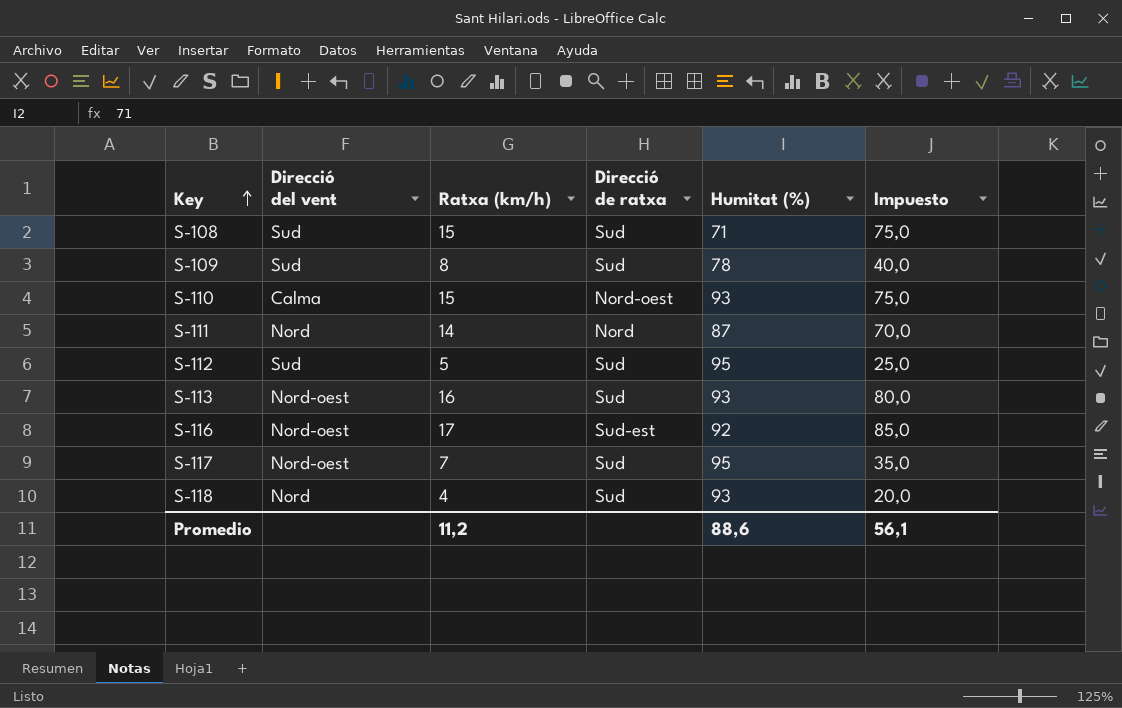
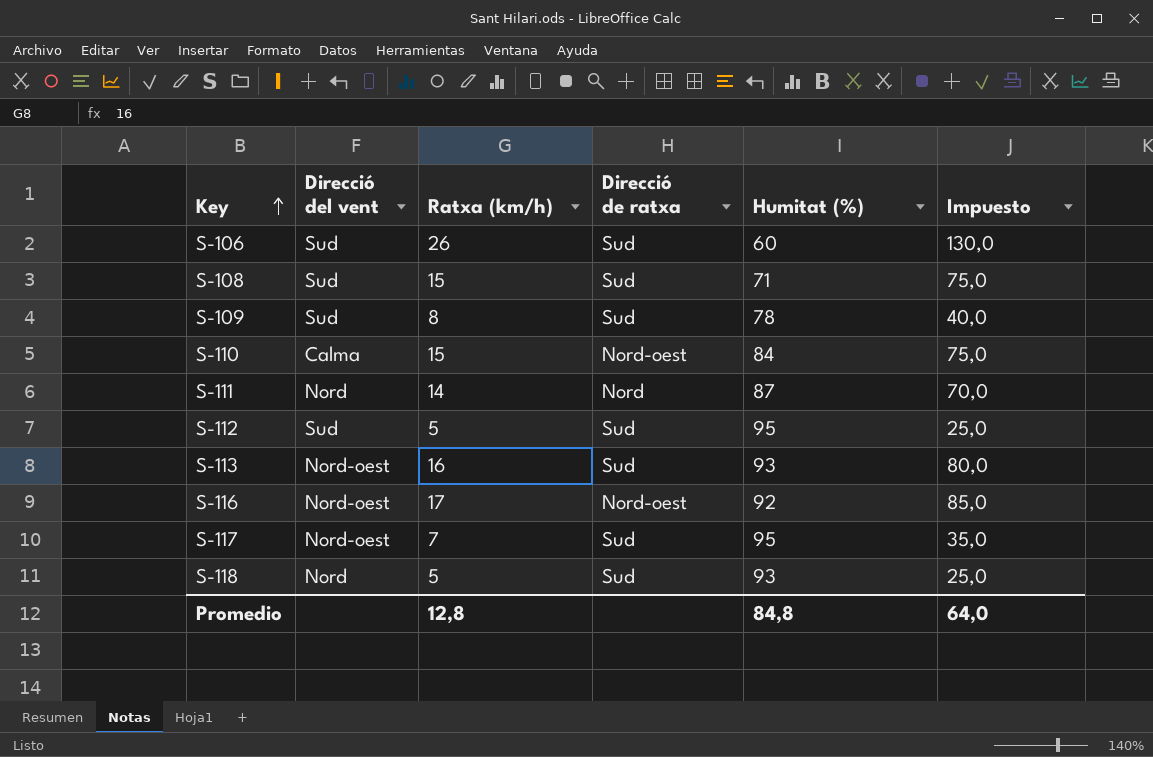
row S-106: none -> Sud | 26 | Sud | 60 | 130,0
S-110 | Humitat (%): 93 -> 84
S-116 | Direcció de ratxa: Sud-est -> Nord-oest
S-118 | Ratxa (km/h): 4 -> 5
S-118 | Impuesto: 20,0 -> 25,0
Promedio | Ratxa (km/h): 11,2 -> 12,8
Promedio | Humitat (%): 88,6 -> 84,8
Promedio | Impuesto: 56,1 -> 64,0

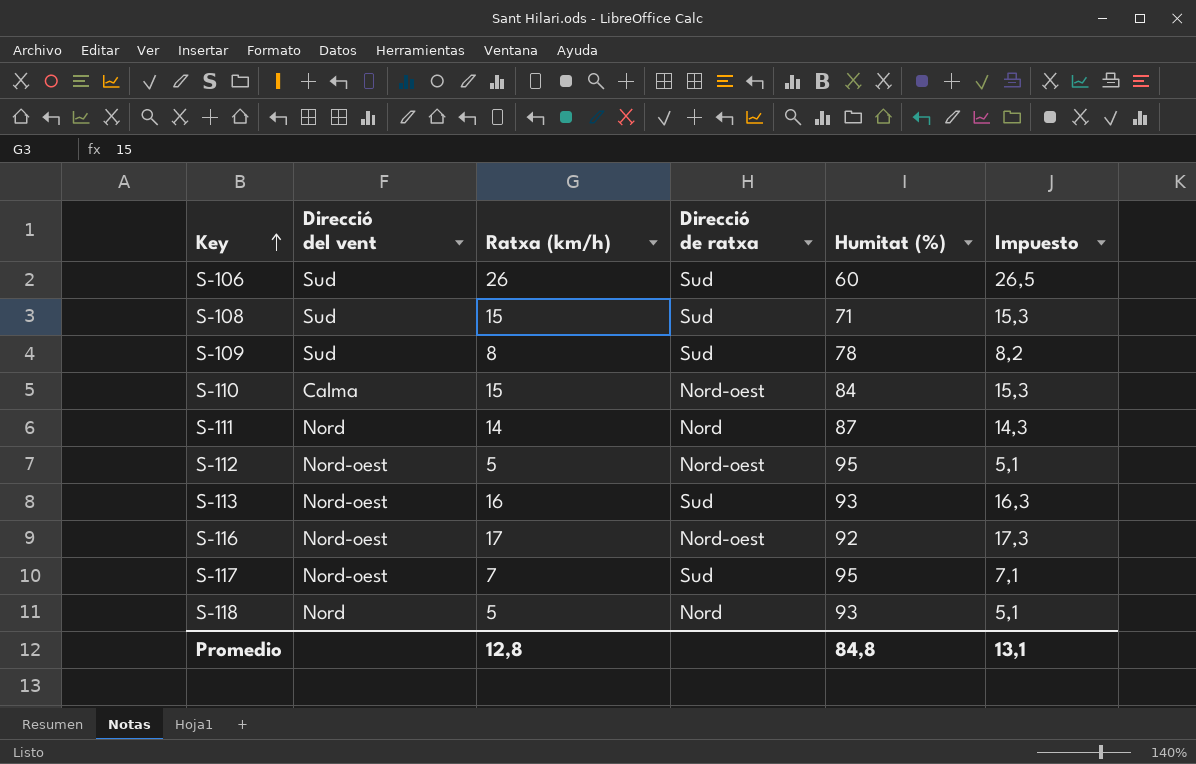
column Impuesto | formula: [Ratxa (km/h)] * 5 -> [Ratxa (km/h)] * 1,02
S-112 | Direcció del vent: Sud -> Nord-oest
S-112 | Direcció de ratxa: Sud -> Nord-oest
S-118 | Direcció de ratxa: Sud -> Nord
Promedio | Impuesto: 64,0 -> 13,1

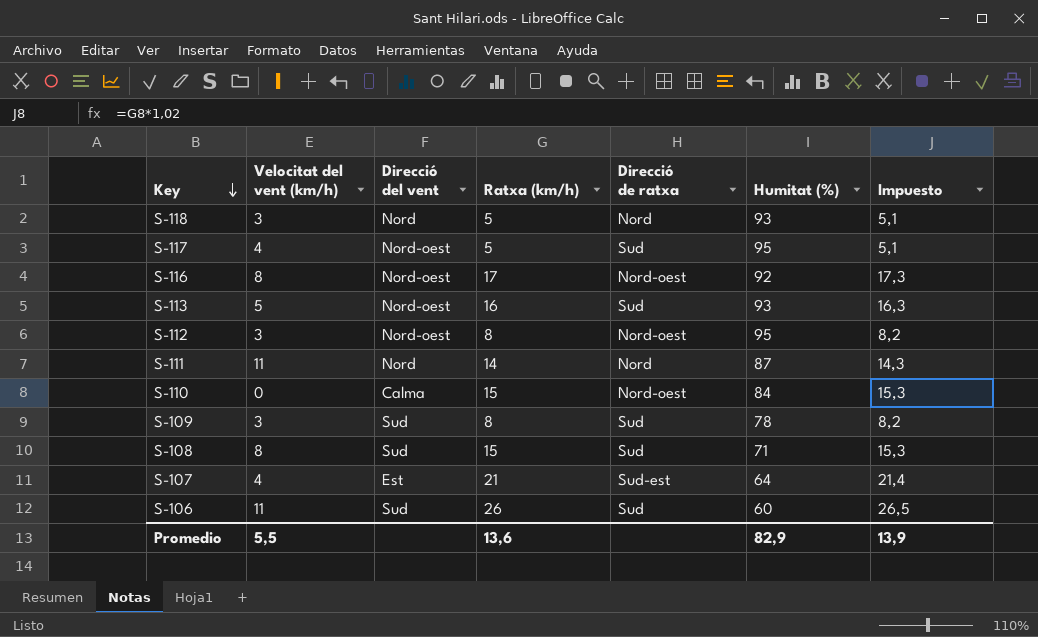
row order: Key ascending -> Key descending
column Velocitat del vent (km/h) | position: none -> 2
S-117 | Ratxa (km/h): 7 -> 5
S-117 | Impuesto: 7,1 -> 5,1
S-112 | Ratxa (km/h): 5 -> 8
S-112 | Impuesto: 5,1 -> 8,2
row S-107: none -> 4 | Est | 21 | Sud-est | 64 | 21,4
Promedio | Ratxa (km/h): 12,8 -> 13,6
Promedio | Humitat (%): 84,8 -> 82,9
Promedio | Impuesto: 13,1 -> 13,9

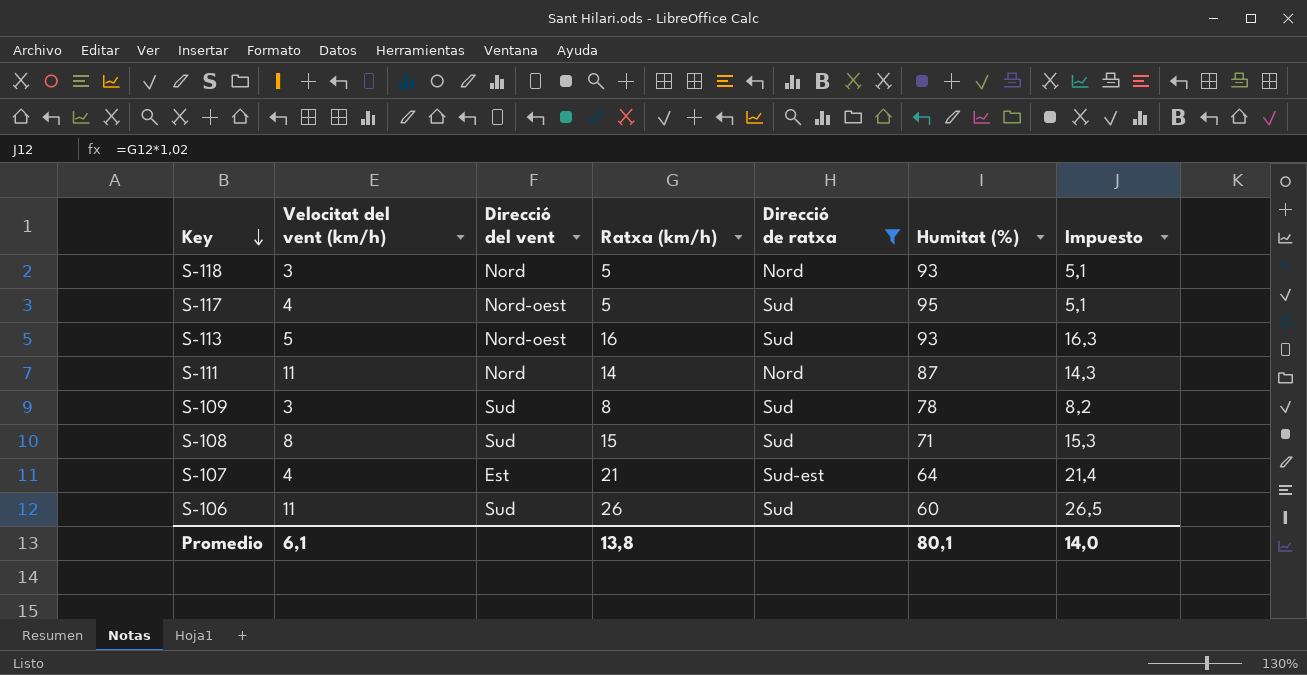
filter: none -> Direcció de ratxa != Nord-oest
Promedio | Velocitat del vent (km/h): 5,5 -> 6,1
Promedio | Ratxa (km/h): 13,6 -> 13,8
Promedio | Humitat (%): 82,9 -> 80,1
Promedio | Impuesto: 13,9 -> 14,0

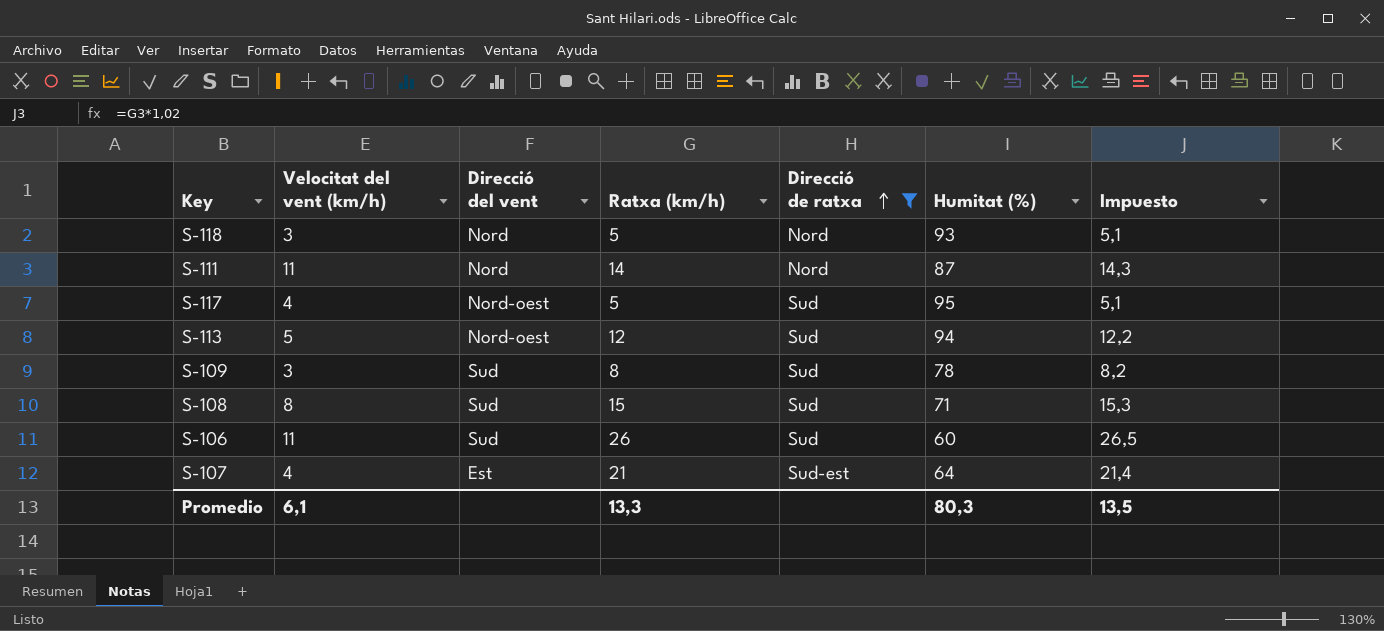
row order: Key descending -> Direcció de ratxa ascending
S-113 | Ratxa (km/h): 16 -> 12
S-113 | Humitat (%): 93 -> 94
S-113 | Impuesto: 16,3 -> 12,2
Promedio | Ratxa (km/h): 13,8 -> 13,3
Promedio | Humitat (%): 80,1 -> 80,3
Promedio | Impuesto: 14,0 -> 13,5

